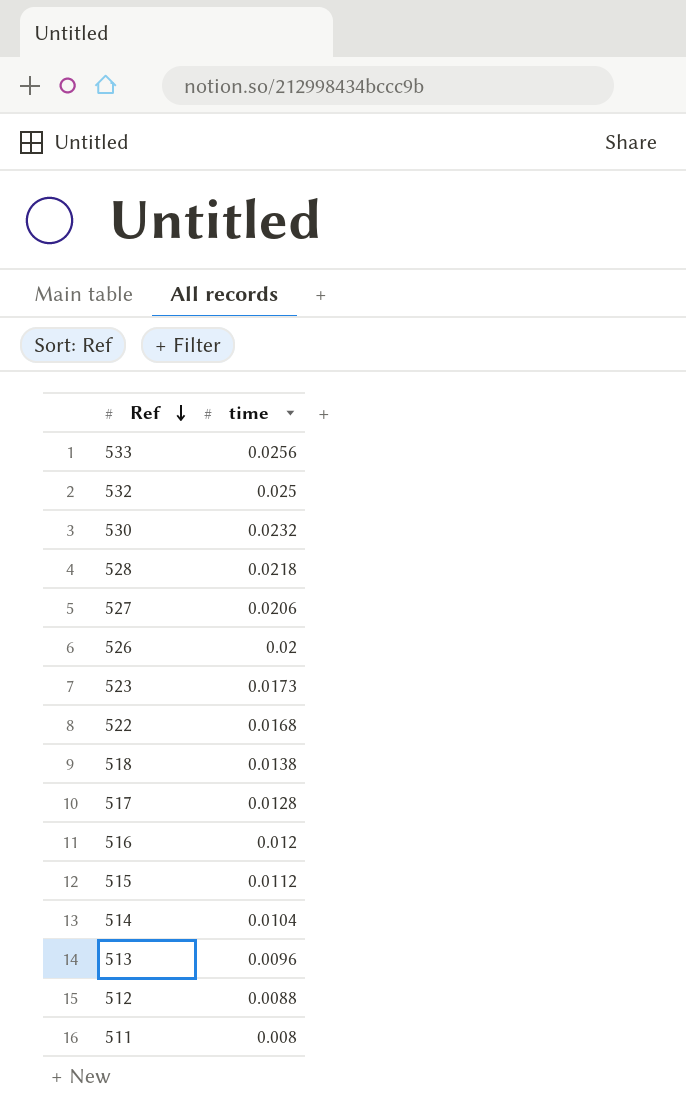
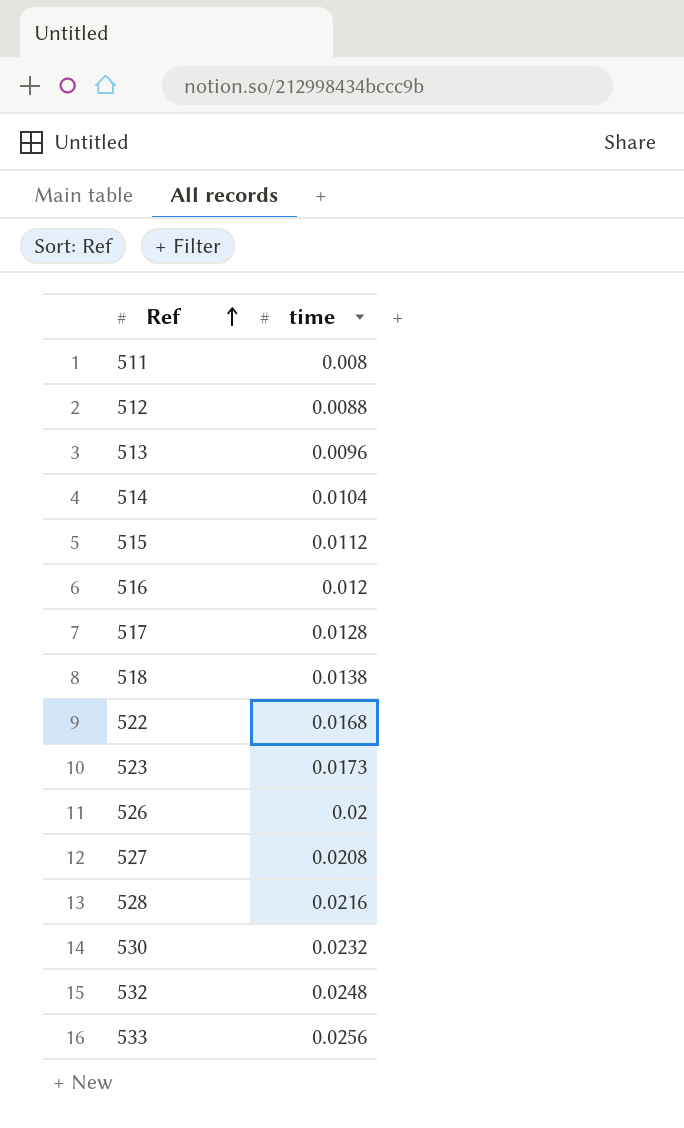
row order: Ref descending -> Ref ascending
527 | time: 0.0206 -> 0.0208
528 | time: 0.0218 -> 0.0216
532 | time: 0.025 -> 0.0248

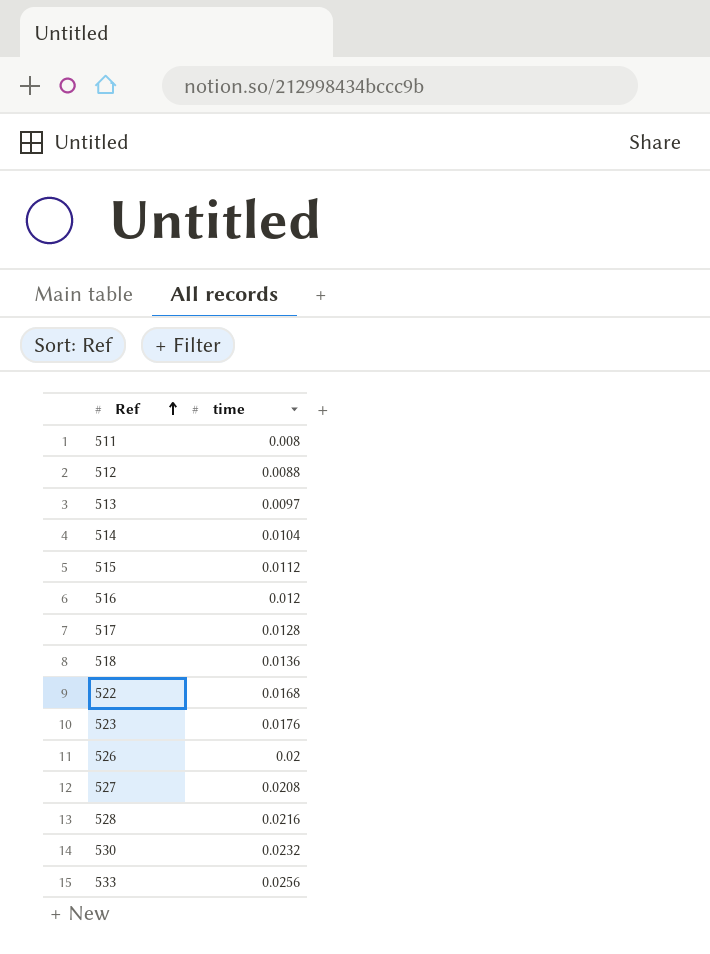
row 532: 0.0248 -> none
513 | time: 0.0096 -> 0.0097
518 | time: 0.0138 -> 0.0136
523 | time: 0.0173 -> 0.0176

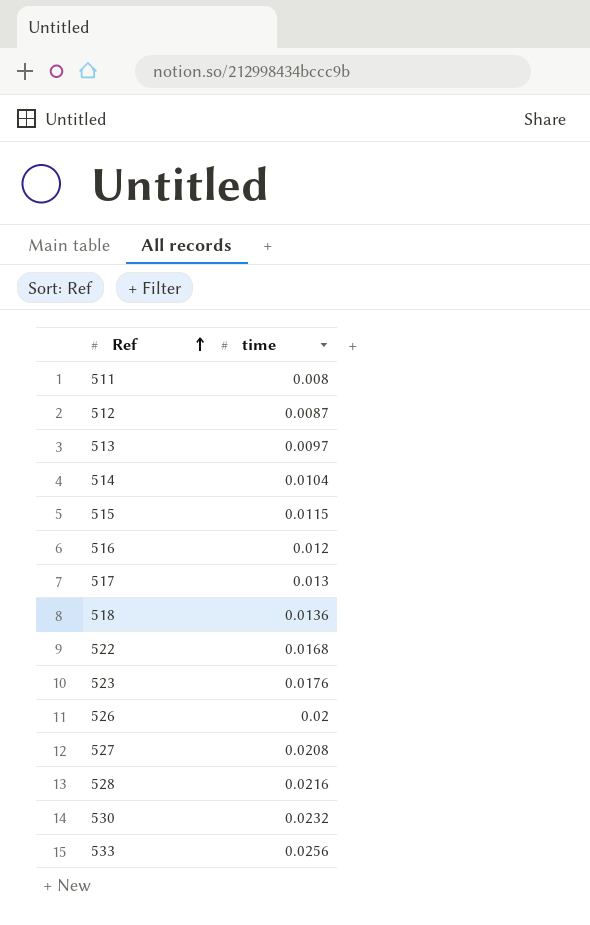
512 | time: 0.0088 -> 0.0087
515 | time: 0.0112 -> 0.0115
517 | time: 0.0128 -> 0.013

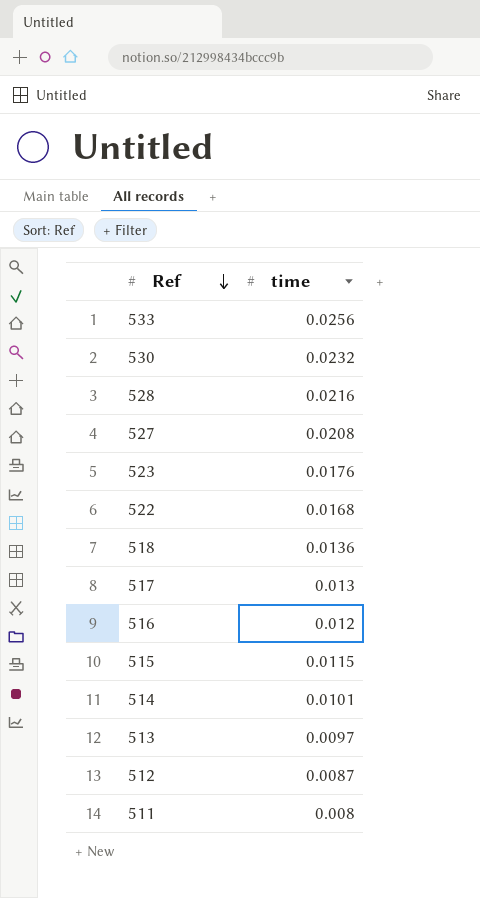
row order: Ref ascending -> Ref descending
row 526: 0.02 -> none
514 | time: 0.0104 -> 0.0101

